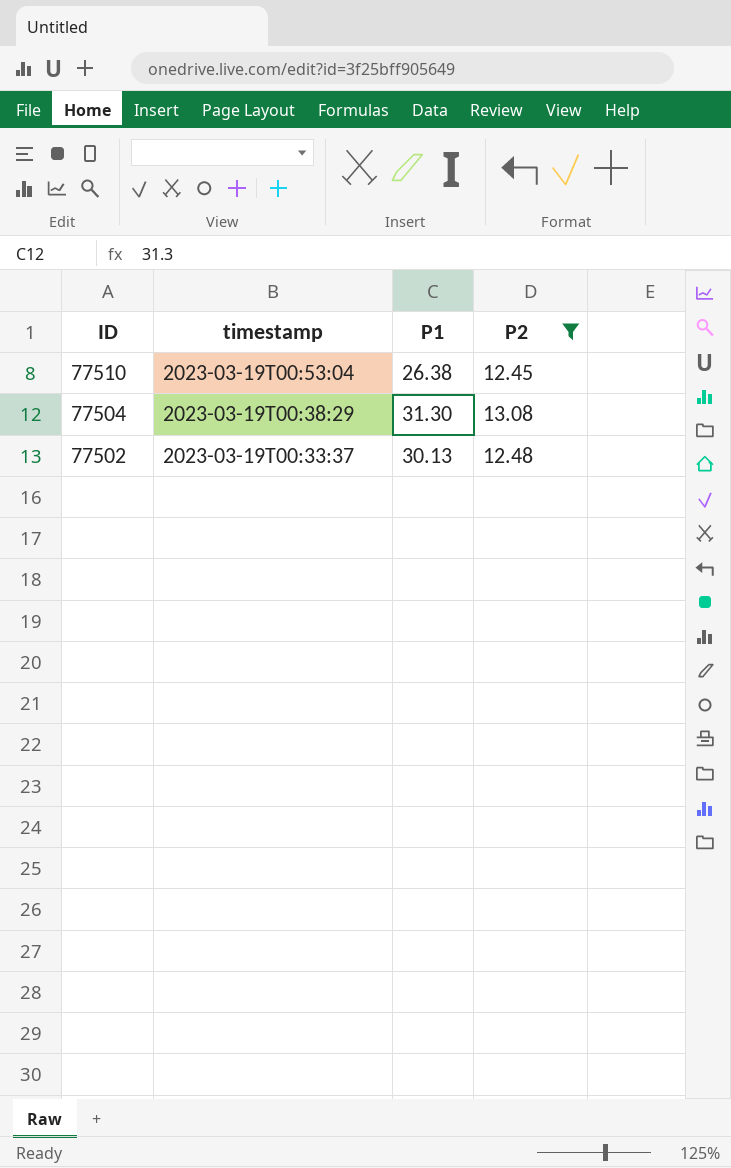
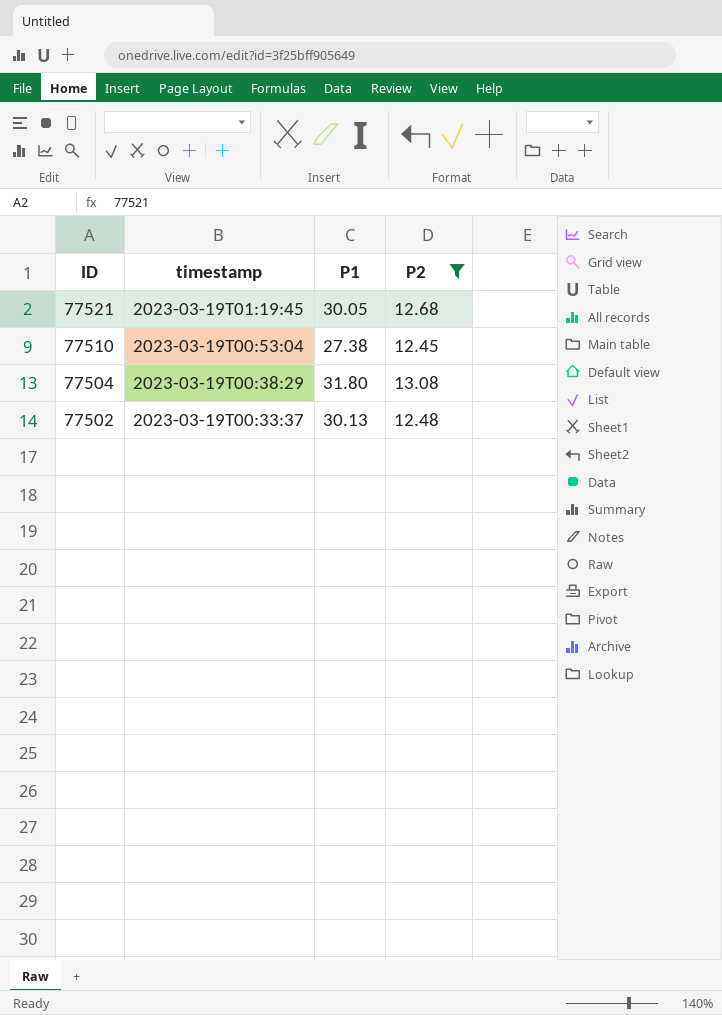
row 77521: none -> 2023-03-19T01:19:45 | 30.05 | 12.68
77510 | P1: 26.38 -> 27.38
77504 | P1: 31.30 -> 31.80

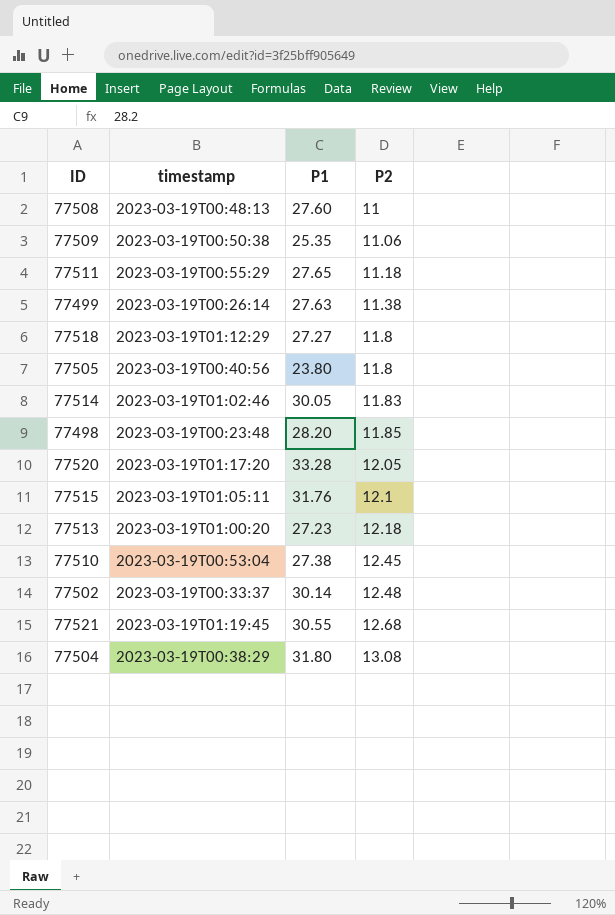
filter: P2 >= 12.45 -> none
row order: ID descending -> P2 ascending
77502 | P1: 30.13 -> 30.14
77521 | P1: 30.05 -> 30.55

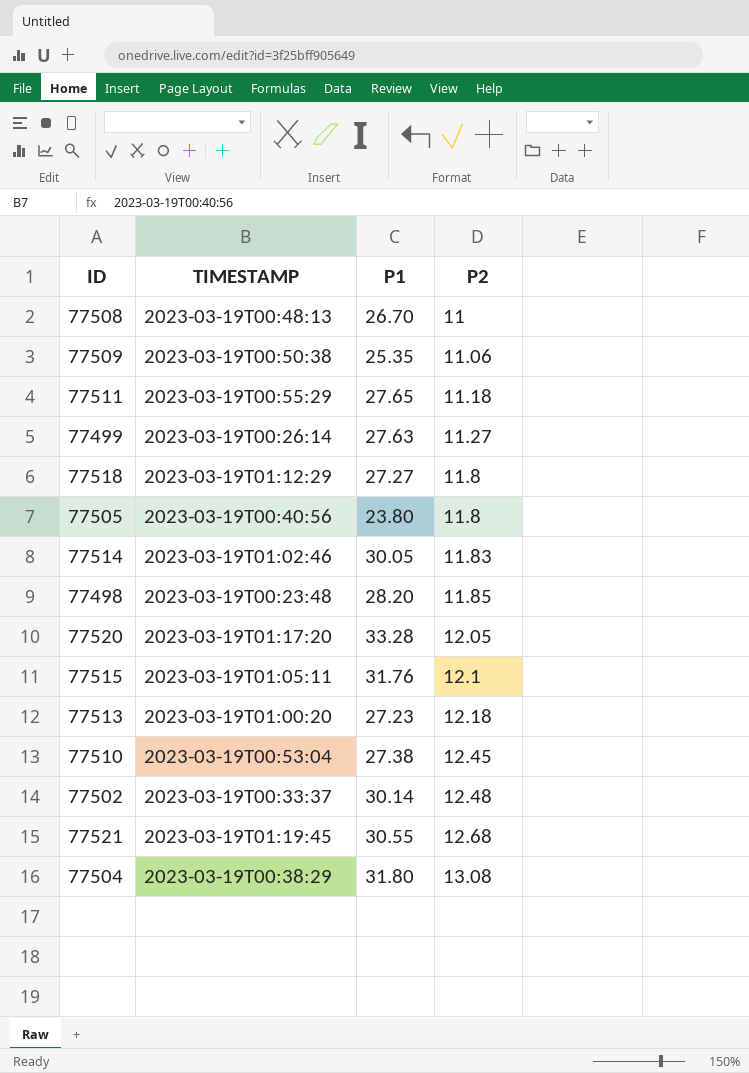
column name: timestamp -> TIMESTAMP
77508 | P1: 27.60 -> 26.70
77499 | P2: 11.38 -> 11.27

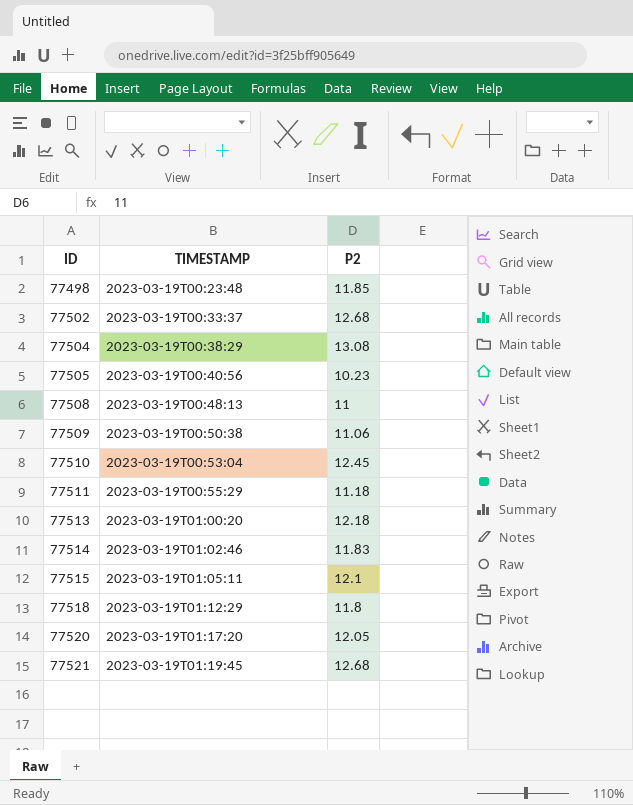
row order: P2 ascending -> ID ascending
column P1 | position: 3 -> none
row 77499: 2023-03-19T00:26:14 | 27.63 | 11.27 -> none
77502 | P2: 12.48 -> 12.68
77505 | P2: 11.8 -> 10.23

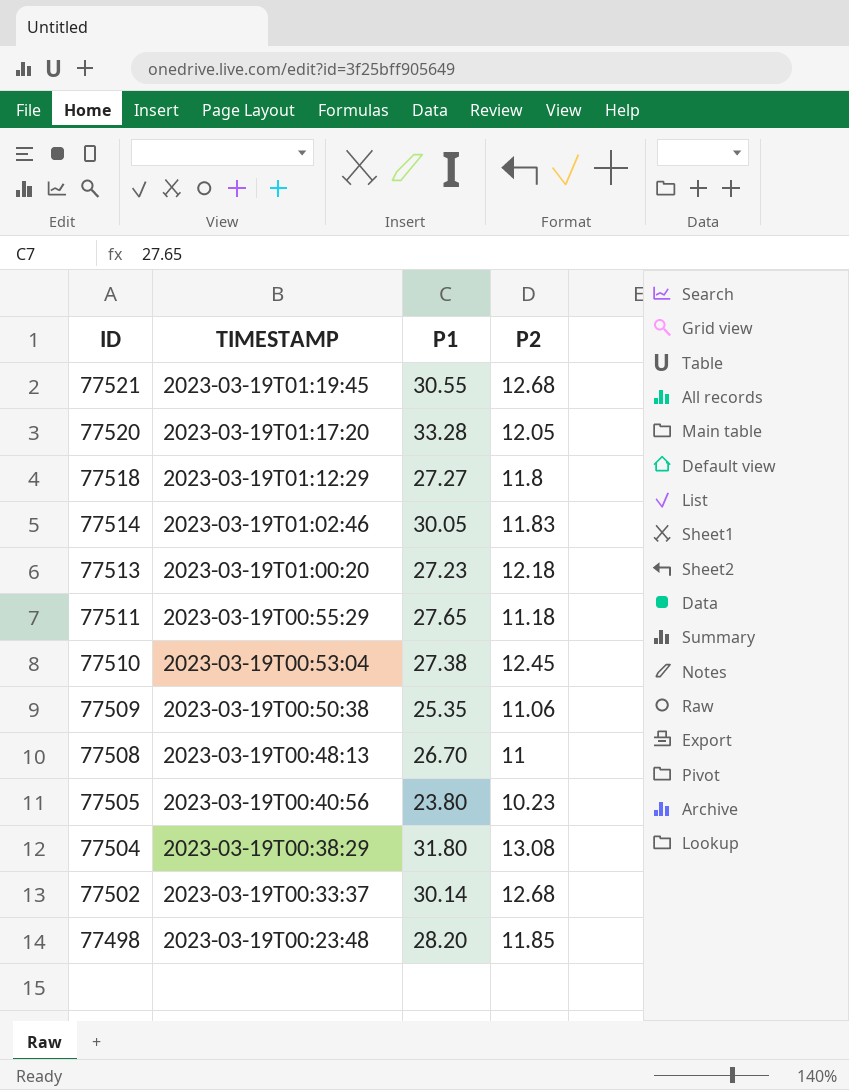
row order: ID ascending -> ID descending
column P1 | position: none -> 3
row 77515: 2023-03-19T01:05:11 | 12.1 -> none

